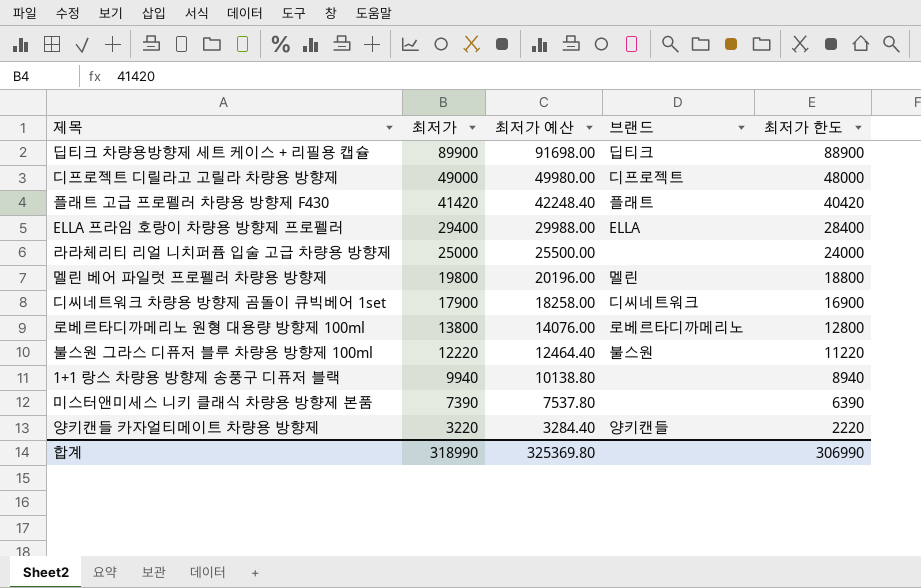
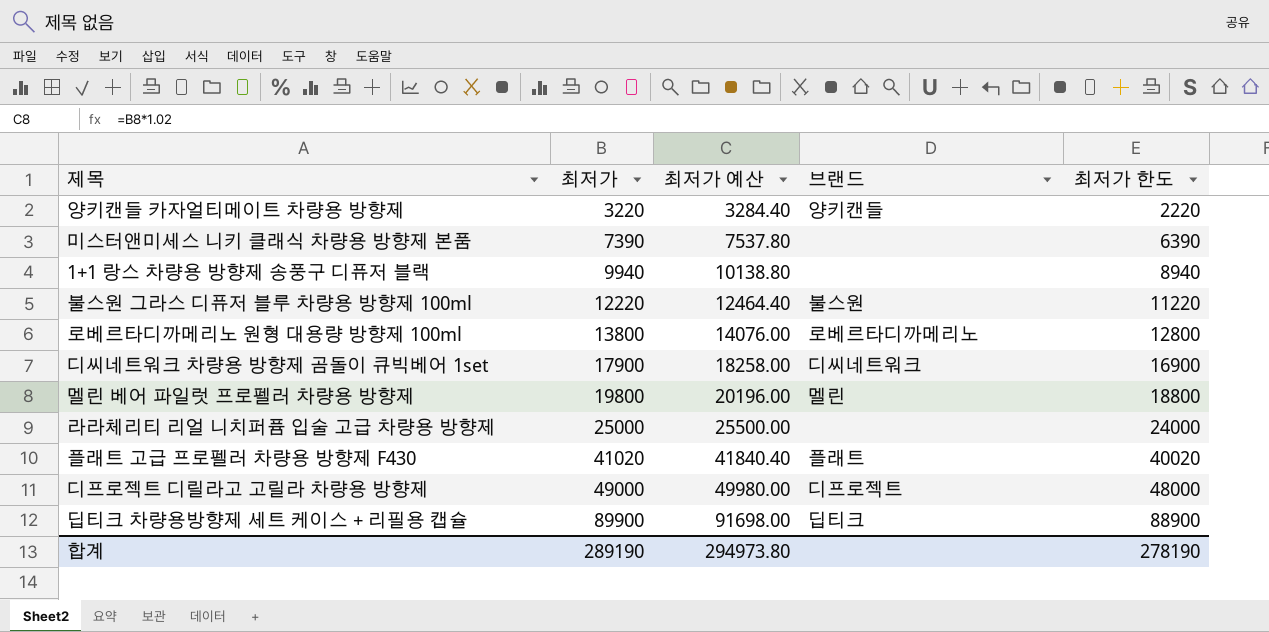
row order: 최저가 descending -> 최저가 ascending
row ELLA 프라임 호랑이 차량용 방향제 프로펠러: 29400 | 29988.00 | ELLA | 28400 -> none
플래트 고급 프로펠러 차량용 방향제 F430 | 최저가: 41420 -> 41020
플래트 고급 프로펠러 차량용 방향제 F430 | 최저가 예산: 42248.40 -> 41840.40
플래트 고급 프로펠러 차량용 방향제 F430 | 최저가 한도: 40420 -> 40020
합계 | 최저가: 318990 -> 289190
합계 | 최저가 예산: 325369.80 -> 294973.80
합계 | 최저가 한도: 306990 -> 278190

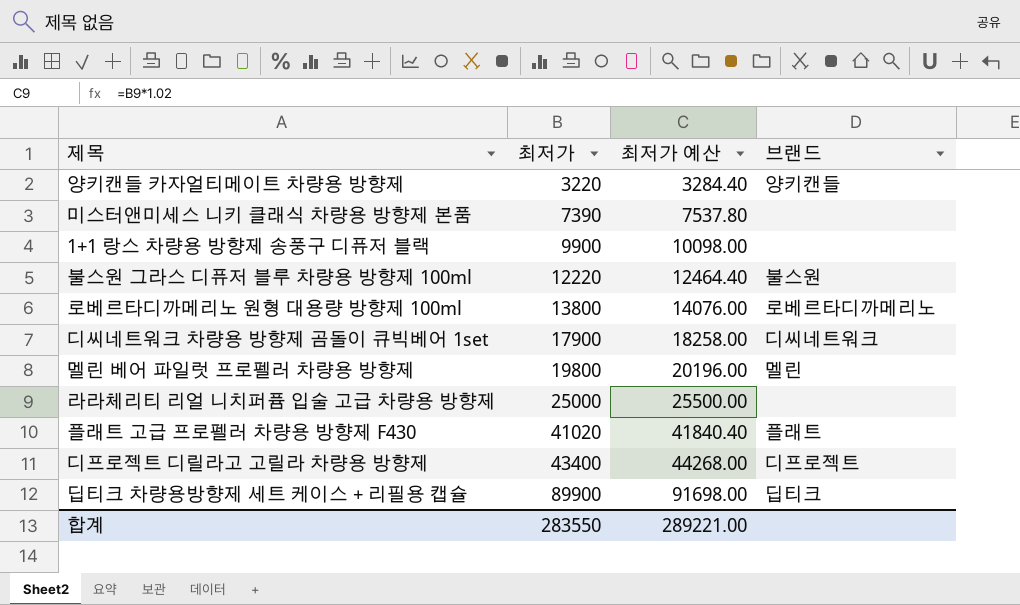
column 최저가 한도 | formula: [최저가] - 1000 -> none
1+1 랑스 차량용 방향제 송풍구 디퓨저 블랙 | 최저가: 9940 -> 9900
1+1 랑스 차량용 방향제 송풍구 디퓨저 블랙 | 최저가 예산: 10138.80 -> 10098.00
디프로젝트 디릴라고 고릴라 차량용 방향제 | 최저가: 49000 -> 43400
디프로젝트 디릴라고 고릴라 차량용 방향제 | 최저가 예산: 49980.00 -> 44268.00
합계 | 최저가: 289190 -> 283550
합계 | 최저가 예산: 294973.80 -> 289221.00

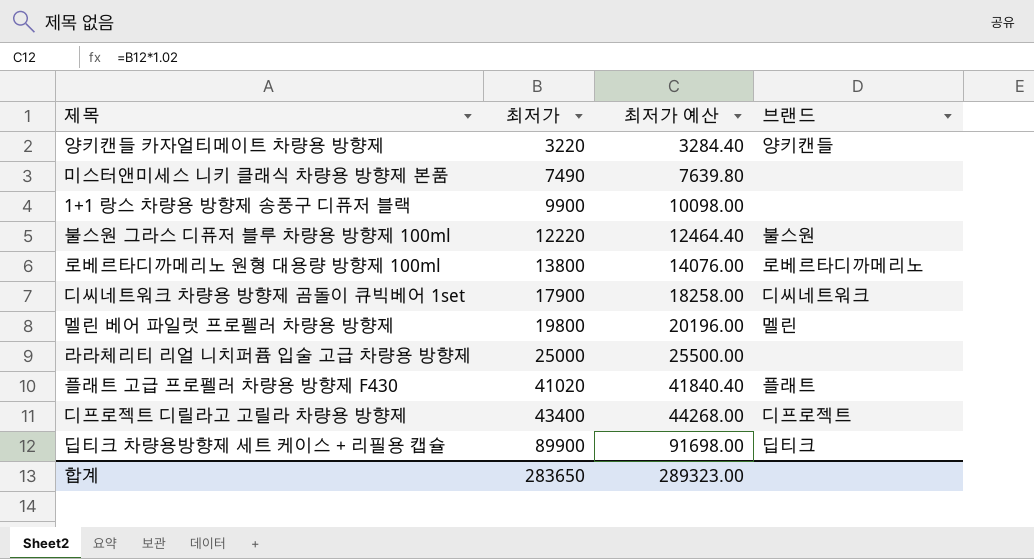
미스터앤미세스 니키 클래식 차량용 방향제 본품 | 최저가: 7390 -> 7490
미스터앤미세스 니키 클래식 차량용 방향제 본품 | 최저가 예산: 7537.80 -> 7639.80
합계 | 최저가: 283550 -> 283650
합계 | 최저가 예산: 289221.00 -> 289323.00

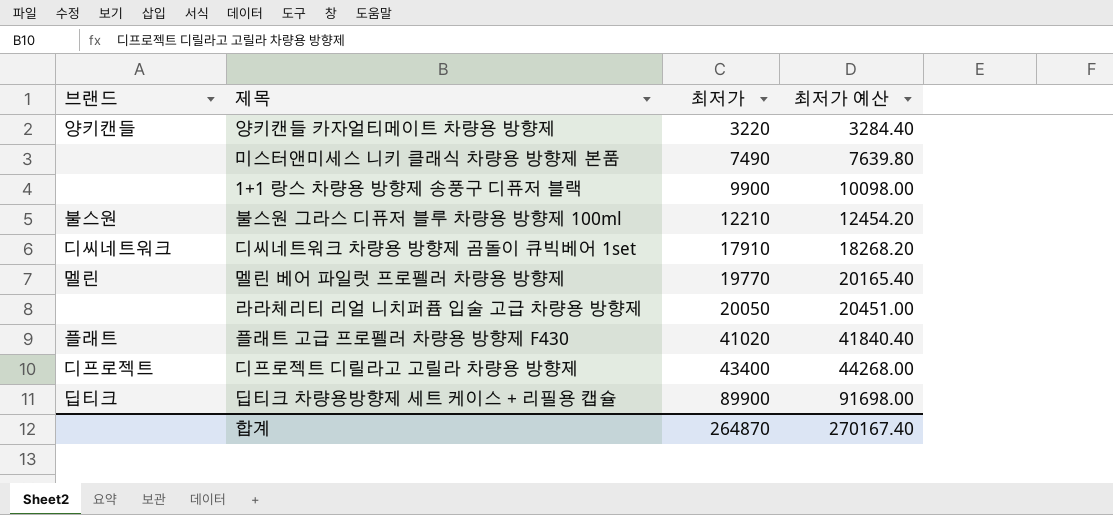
column 브랜드 | position: 4 -> 1
row 로베르타디까메리노 원형 대용량 방향제 100ml: 13800 | 14076.00 | 로베르타디까메리노 -> none
불스원 그라스 디퓨저 블루 차량용 방향제 100ml | 최저가: 12220 -> 12210
불스원 그라스 디퓨저 블루 차량용 방향제 100ml | 최저가 예산: 12464.40 -> 12454.20
디씨네트워크 차량용 방향제 곰돌이 큐빅베어 1set | 최저가: 17900 -> 17910
디씨네트워크 차량용 방향제 곰돌이 큐빅베어 1set | 최저가 예산: 18258.00 -> 18268.20
멜린 베어 파일럿 프로펠러 차량용 방향제 | 최저가: 19800 -> 19770
멜린 베어 파일럿 프로펠러 차량용 방향제 | 최저가 예산: 20196.00 -> 20165.40
라라체리티 리얼 니치퍼퓸 입술 고급 차량용 방향제 | 최저가: 25000 -> 20050
라라체리티 리얼 니치퍼퓸 입술 고급 차량용 방향제 | 최저가 예산: 25500.00 -> 20451.00
합계 | 최저가: 283650 -> 264870
합계 | 최저가 예산: 289323.00 -> 270167.40

